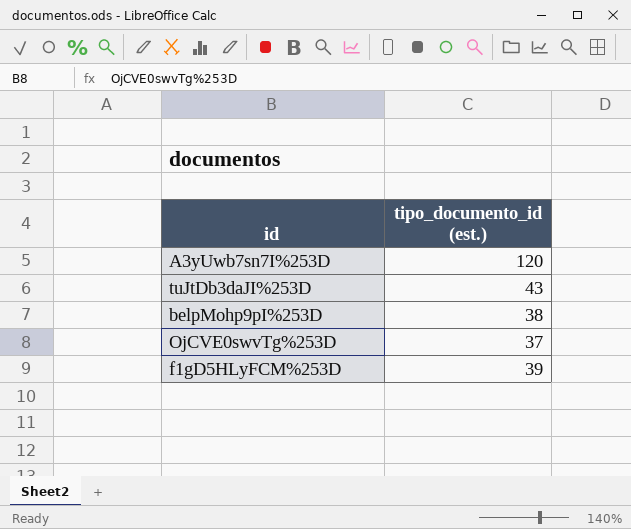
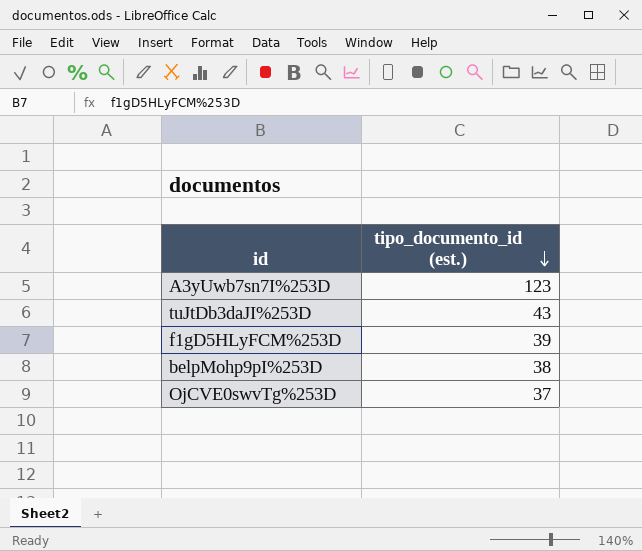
row order: none -> tipo_documento_id (est.) descending
A3yUwb7sn7I%253D | tipo_documento_id (est.): 120 -> 123

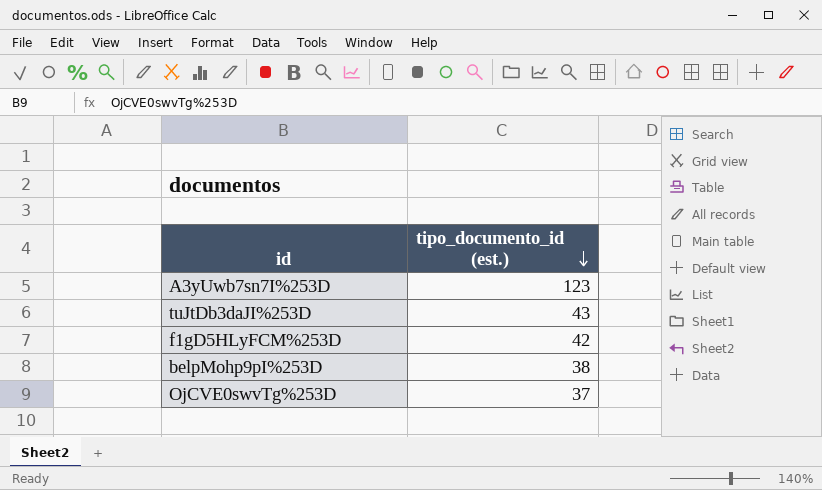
f1gD5HLyFCM%253D | tipo_documento_id (est.): 39 -> 42

